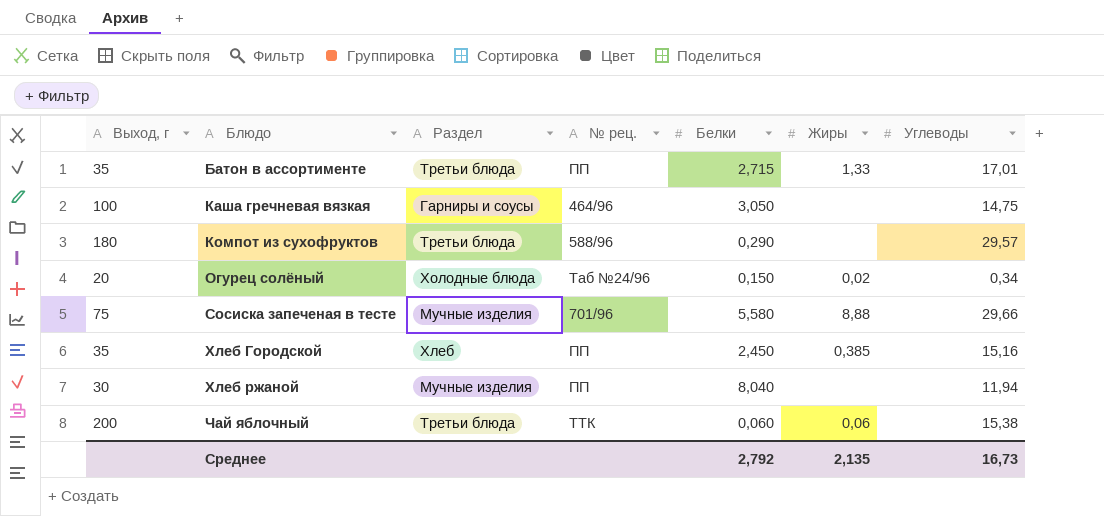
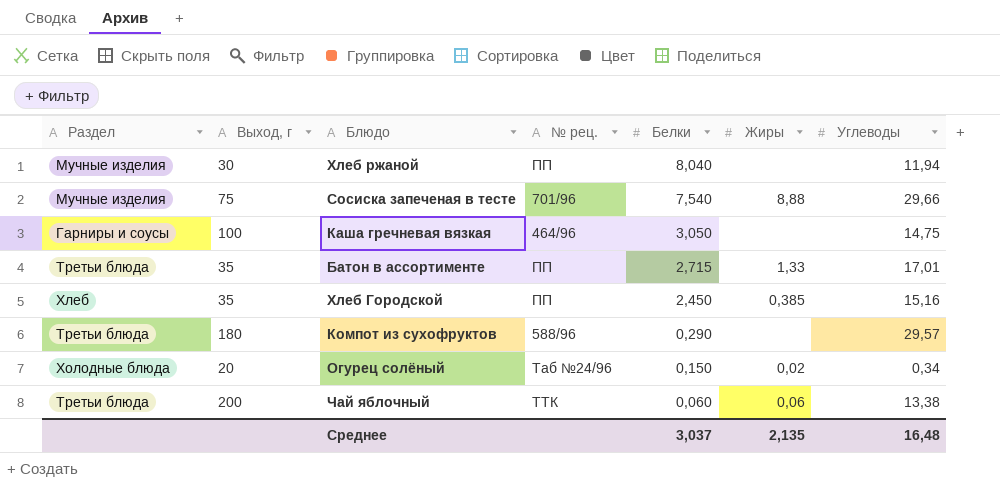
row order: Блюдо ascending -> Белки descending
column Раздел | position: 3 -> 1
Сосиска запеченая в тесте | Белки: 5,580 -> 7,540
Чай яблочный | Углеводы: 15,38 -> 13,38
Среднее | Белки: 2,792 -> 3,037
Среднее | Углеводы: 16,73 -> 16,48

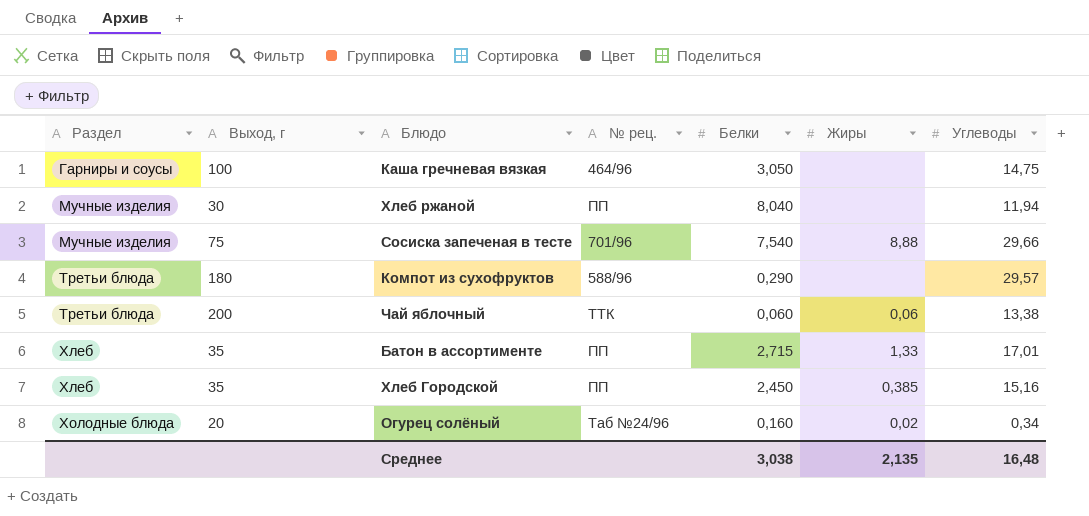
row order: Белки descending -> Раздел ascending
Батон в ассортименте | Раздел: Третьи блюда -> Хлеб
Огурец солёный | Белки: 0,150 -> 0,160
Среднее | Белки: 3,037 -> 3,038

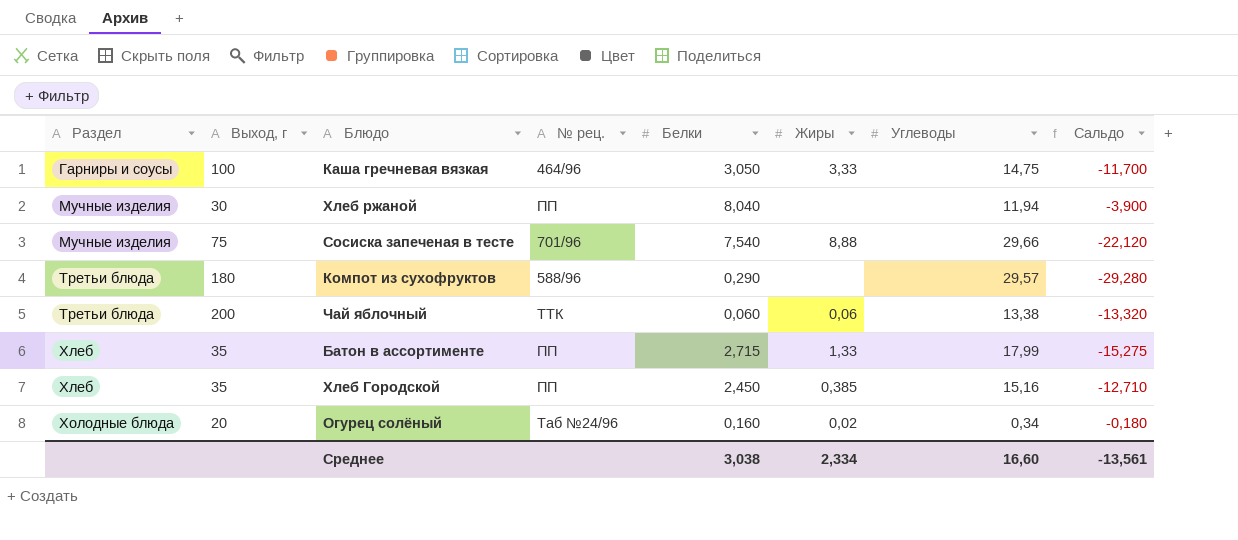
column Сальдо | formula: none -> [Белки] - [Углеводы]
Каша гречневая вязкая | Жиры: none -> 3,33
Батон в ассортименте | Углеводы: 17,01 -> 17,99
Среднее | Жиры: 2,135 -> 2,334
Среднее | Углеводы: 16,48 -> 16,60

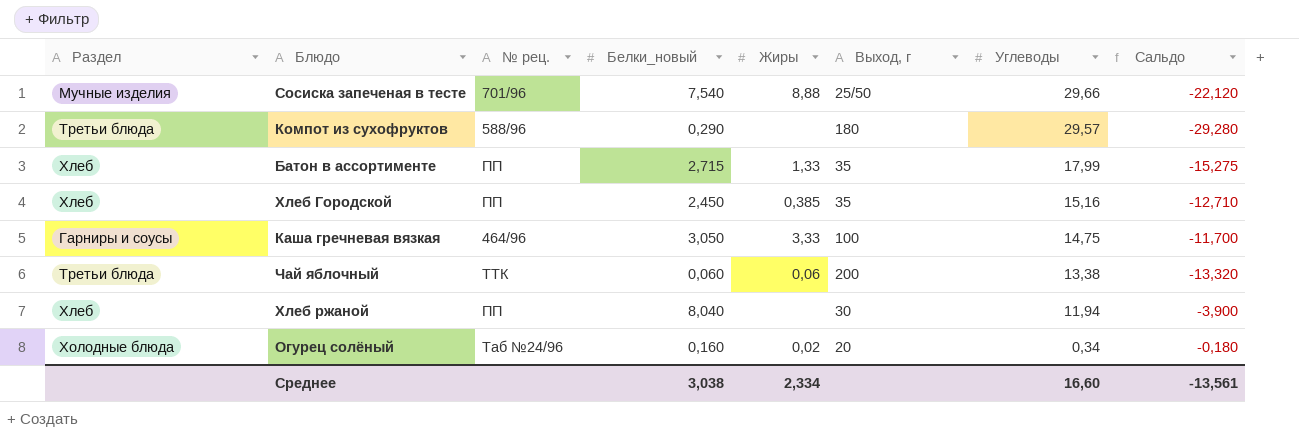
row order: Раздел ascending -> Углеводы descending
column name: Белки -> Белки_новый
column Выход, г | position: 2 -> 6
Сосиска запеченая в тесте | Выход, г: 75 -> 25/50
Хлеб ржаной | Раздел: Мучные изделия -> Хлеб

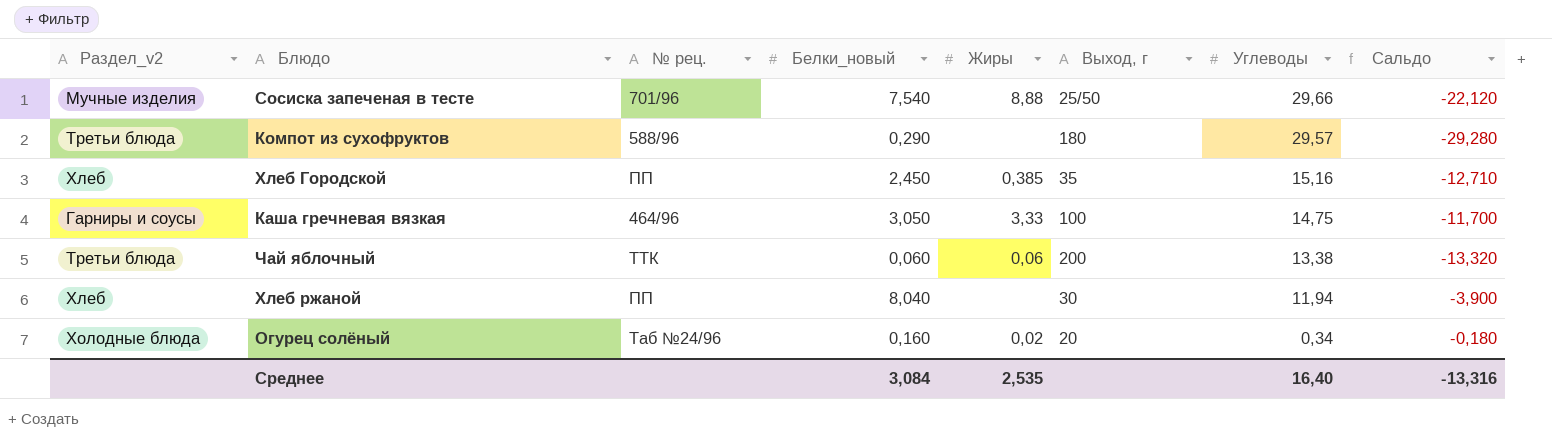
column name: Раздел -> Раздел_v2
row Батон в ассортименте: Хлеб | ПП | 2,715 | 1,33 | 35 | 17,99 | -15,275 -> none
Среднее | Белки_новый: 3,038 -> 3,084
Среднее | Жиры: 2,334 -> 2,535
Среднее | Углеводы: 16,60 -> 16,40
Среднее | Сальдо: -13,561 -> -13,316

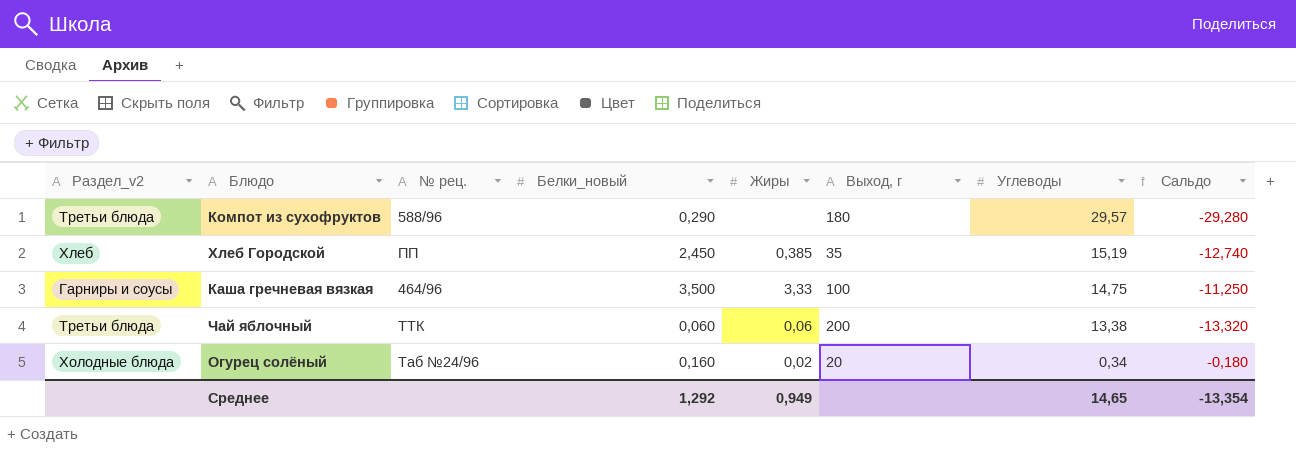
row Сосиска запеченая в тесте: Мучные изделия | 701/96 | 7,540 | 8,88 | 25/50 | 29,66 | -22,120 -> none
row Хлеб ржаной: Хлеб | ПП | 8,040 | none | 30 | 11,94 | -3,900 -> none
Хлеб Городской | Углеводы: 15,16 -> 15,19
Хлеб Городской | Сальдо: -12,710 -> -12,740
Каша гречневая вязкая | Белки_новый: 3,050 -> 3,500
Каша гречневая вязкая | Сальдо: -11,700 -> -11,250
Среднее | Белки_новый: 3,084 -> 1,292
Среднее | Жиры: 2,535 -> 0,949
Среднее | Углеводы: 16,40 -> 14,65
Среднее | Сальдо: -13,316 -> -13,354

